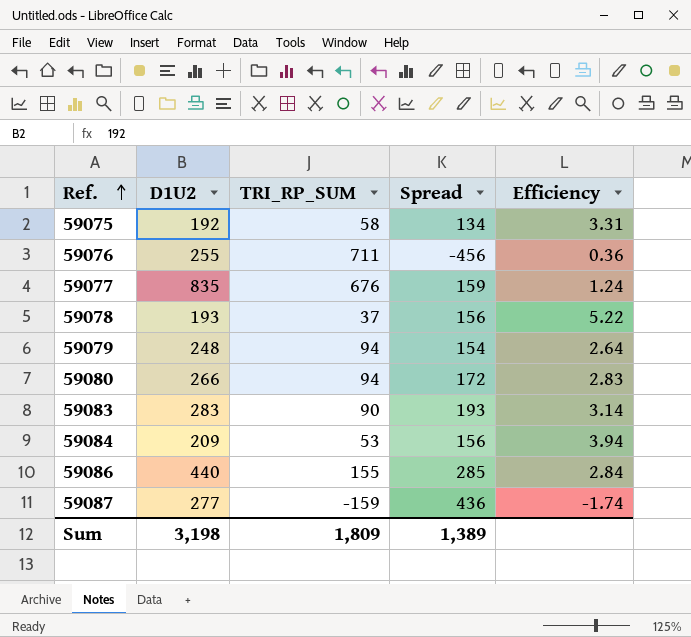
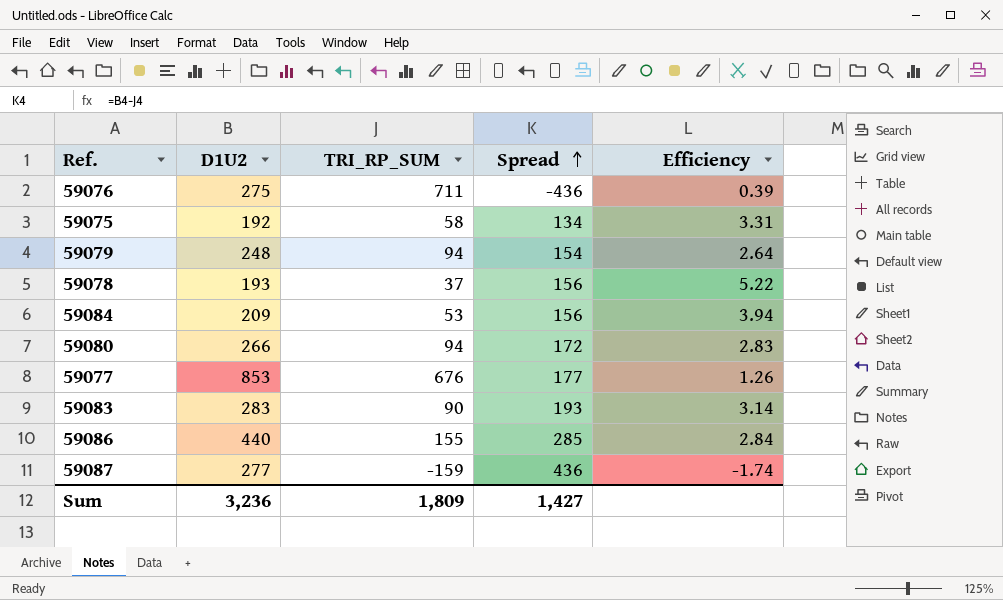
row order: Ref. ascending -> Spread ascending
59076 | D1U2: 255 -> 275
59076 | Spread: -456 -> -436
59076 | Efficiency: 0.36 -> 0.39
59077 | D1U2: 835 -> 853
59077 | Spread: 159 -> 177
59077 | Efficiency: 1.24 -> 1.26
Sum | D1U2: 3,198 -> 3,236
Sum | Spread: 1,389 -> 1,427

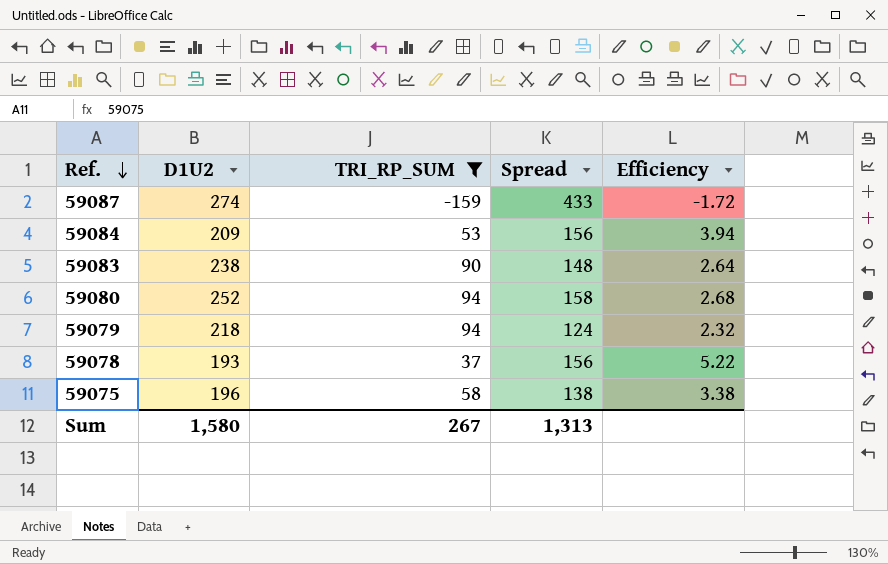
filter: none -> TRI_RP_SUM <= 94
row order: Spread ascending -> Ref. descending
59087 | D1U2: 277 -> 274
59087 | Spread: 436 -> 433
59087 | Efficiency: -1.74 -> -1.72
59083 | D1U2: 283 -> 238
59083 | Spread: 193 -> 148
59083 | Efficiency: 3.14 -> 2.64
59080 | D1U2: 266 -> 252
59080 | Spread: 172 -> 158
59080 | Efficiency: 2.83 -> 2.68
59079 | D1U2: 248 -> 218
59079 | Spread: 154 -> 124
59079 | Efficiency: 2.64 -> 2.32
59075 | D1U2: 192 -> 196
59075 | Spread: 134 -> 138
59075 | Efficiency: 3.31 -> 3.38
Sum | D1U2: 3,236 -> 1,580
Sum | TRI_RP_SUM: 1,809 -> 267
Sum | Spread: 1,427 -> 1,313

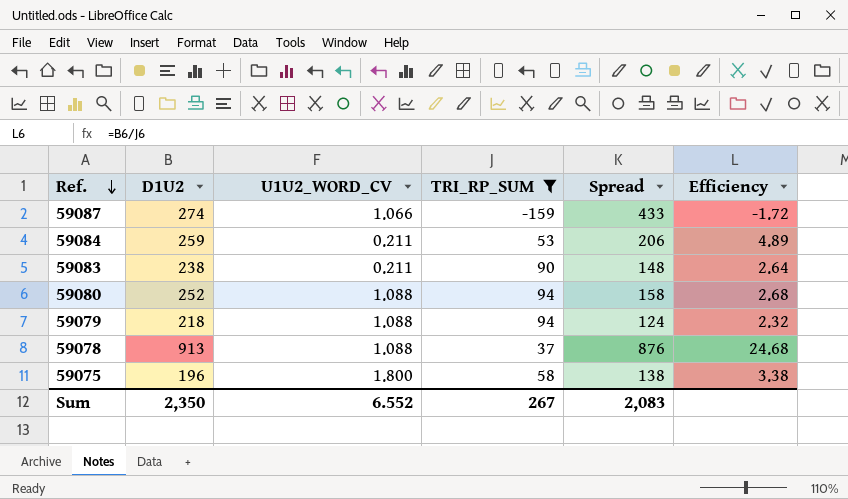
column U1U2_WORD_CV | position: none -> 3
59084 | D1U2: 209 -> 259
59084 | Spread: 156 -> 206
59084 | Efficiency: 3.94 -> 4.89
59078 | D1U2: 193 -> 913
59078 | Spread: 156 -> 876
59078 | Efficiency: 5.22 -> 24.68
Sum | D1U2: 1,580 -> 2,350
Sum | Spread: 1,313 -> 2,083

